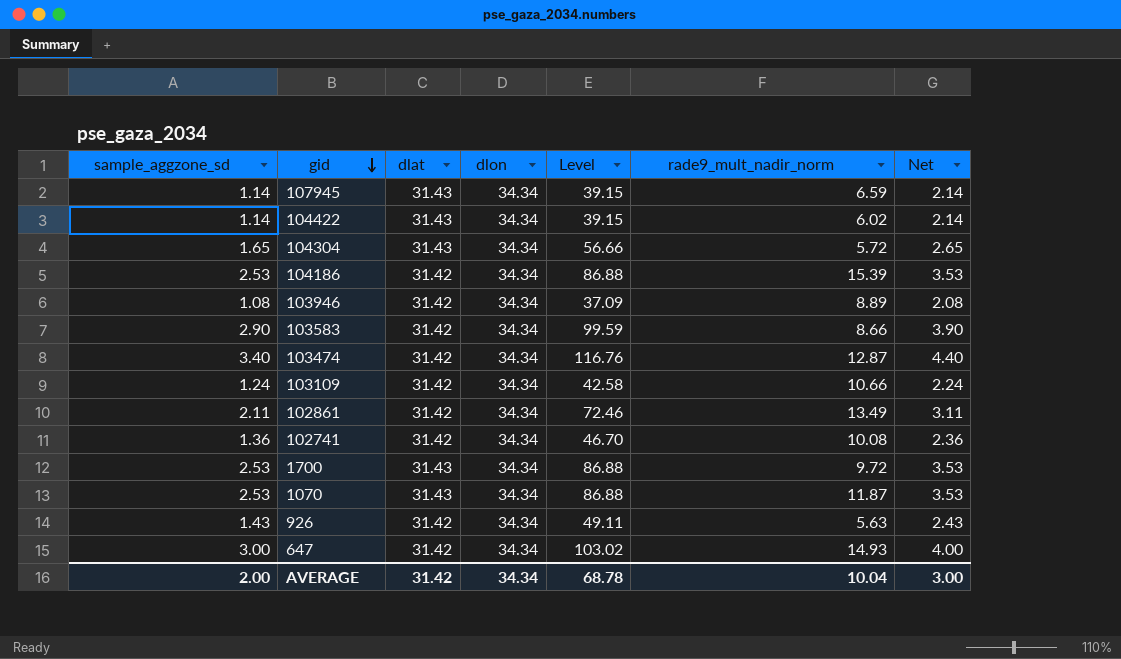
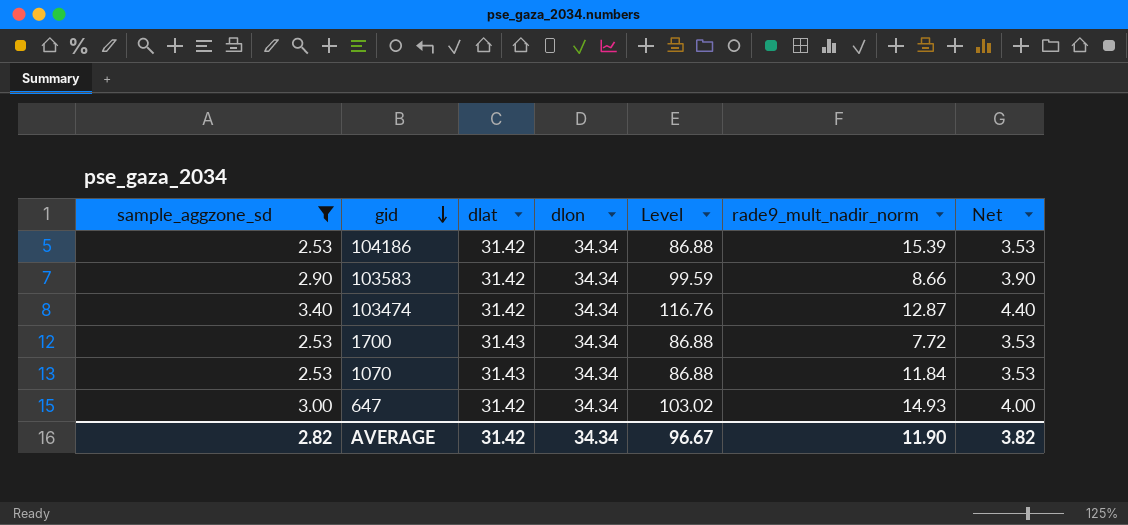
filter: none -> sample_aggzone_sd >= 2.53
1700 | rade9_mult_nadir_norm: 9.72 -> 7.72
1070 | rade9_mult_nadir_norm: 11.87 -> 11.84
AVERAGE | sample_aggzone_sd: 2.00 -> 2.82
AVERAGE | Level: 68.78 -> 96.67
AVERAGE | rade9_mult_nadir_norm: 10.04 -> 11.90
AVERAGE | Net: 3.00 -> 3.82

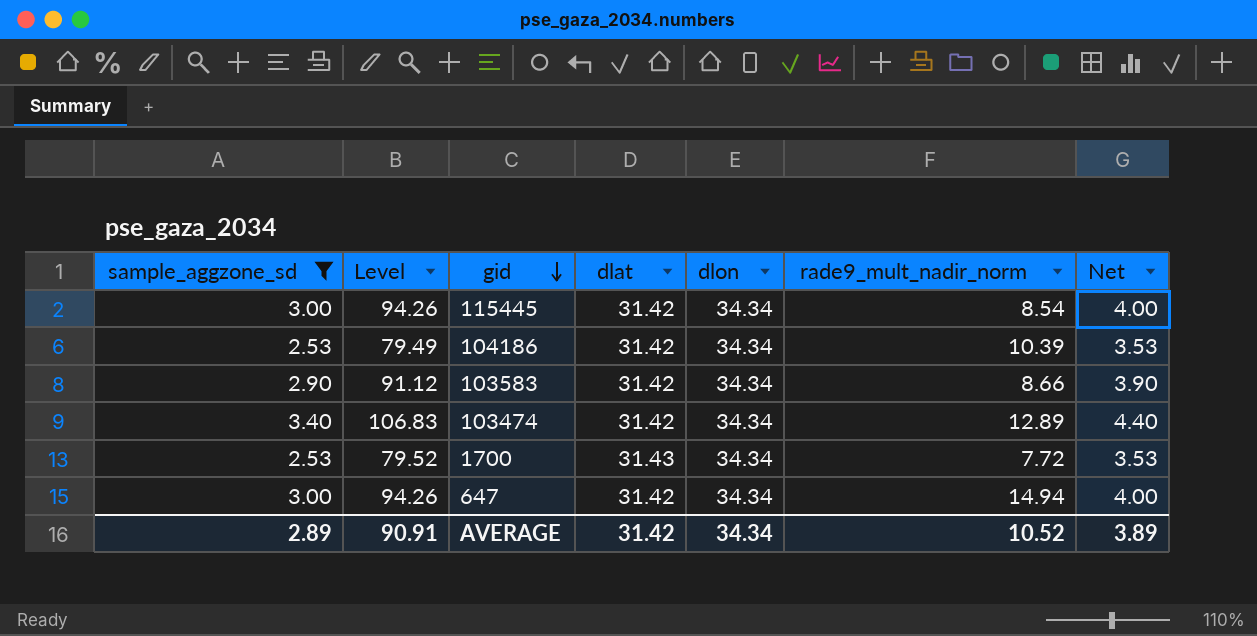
column Level | formula: [sample_aggzone_sd] * [dlon] -> [sample_aggzone_sd] * [dlat]
column Level | position: 5 -> 2
row 1070: 2.53 | 31.43 | 34.34 | 86.88 | 11.84 | 3.53 -> none
row 115445: none -> 3.00 | 94.26 | 31.42 | 34.34 | 8.54 | 4.00
104186 | rade9_mult_nadir_norm: 15.39 -> 10.39
103474 | rade9_mult_nadir_norm: 12.87 -> 12.89
647 | rade9_mult_nadir_norm: 14.93 -> 14.94
AVERAGE | sample_aggzone_sd: 2.82 -> 2.89
AVERAGE | Level: 96.67 -> 90.91
AVERAGE | rade9_mult_nadir_norm: 11.90 -> 10.52
AVERAGE | Net: 3.82 -> 3.89

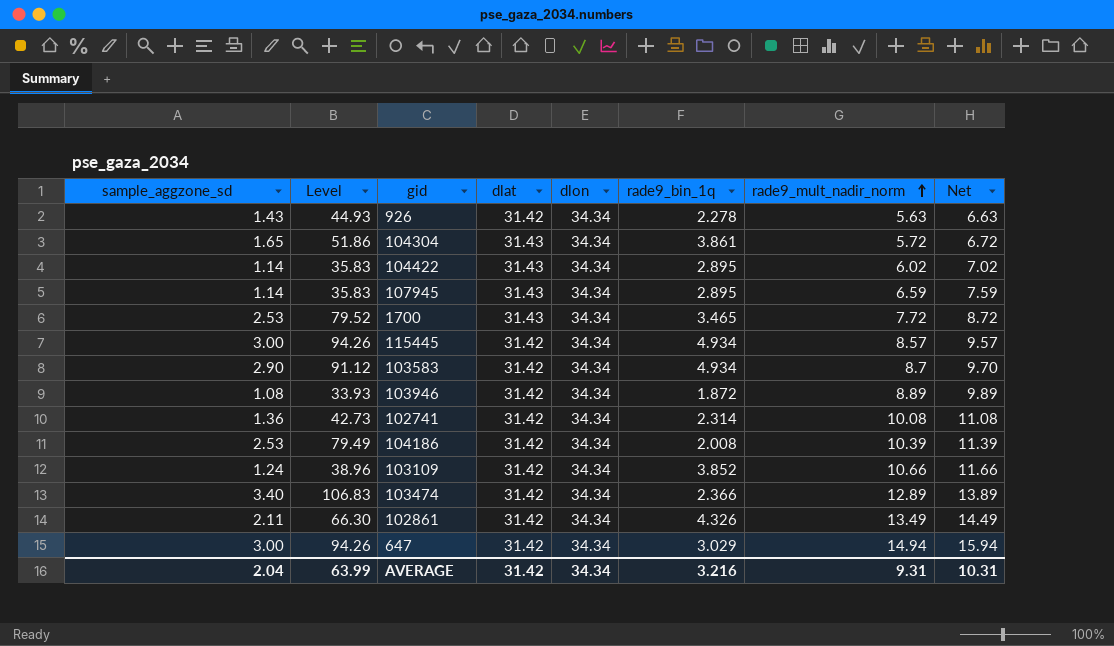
filter: sample_aggzone_sd >= 2.53 -> none
row order: gid descending -> rade9_mult_nadir_norm ascending
column rade9_bin_1q | position: none -> 6
column Net | formula: [sample_aggzone_sd] + 1 -> [rade9_mult_nadir_norm] + 1
115445 | rade9_mult_nadir_norm: 8.54 -> 8.57
103583 | rade9_mult_nadir_norm: 8.66 -> 8.7
AVERAGE | sample_aggzone_sd: 2.89 -> 2.04
AVERAGE | Level: 90.91 -> 63.99
AVERAGE | rade9_mult_nadir_norm: 10.52 -> 9.31
AVERAGE | Net: 3.89 -> 10.31

